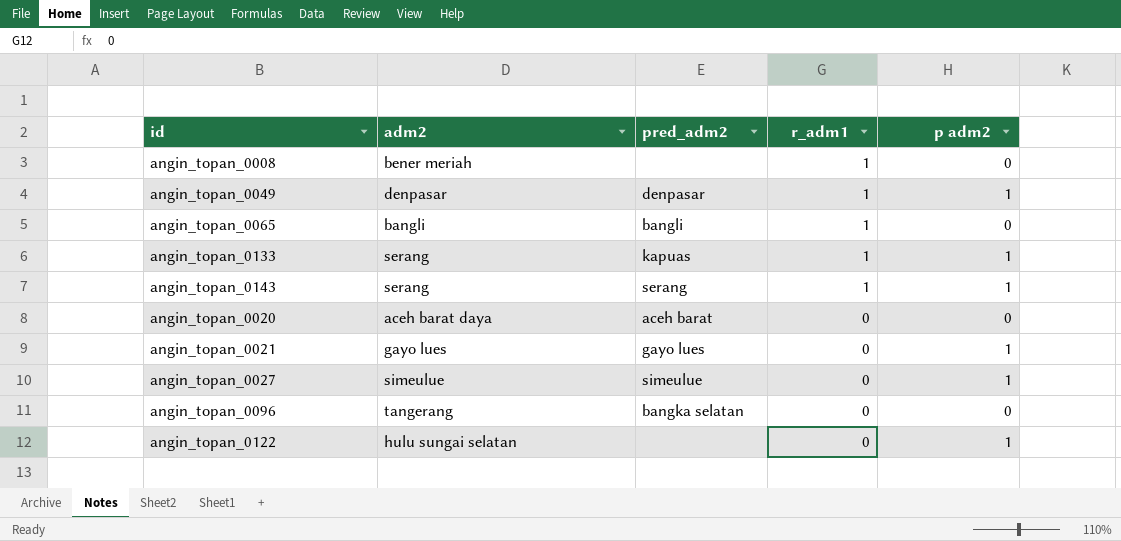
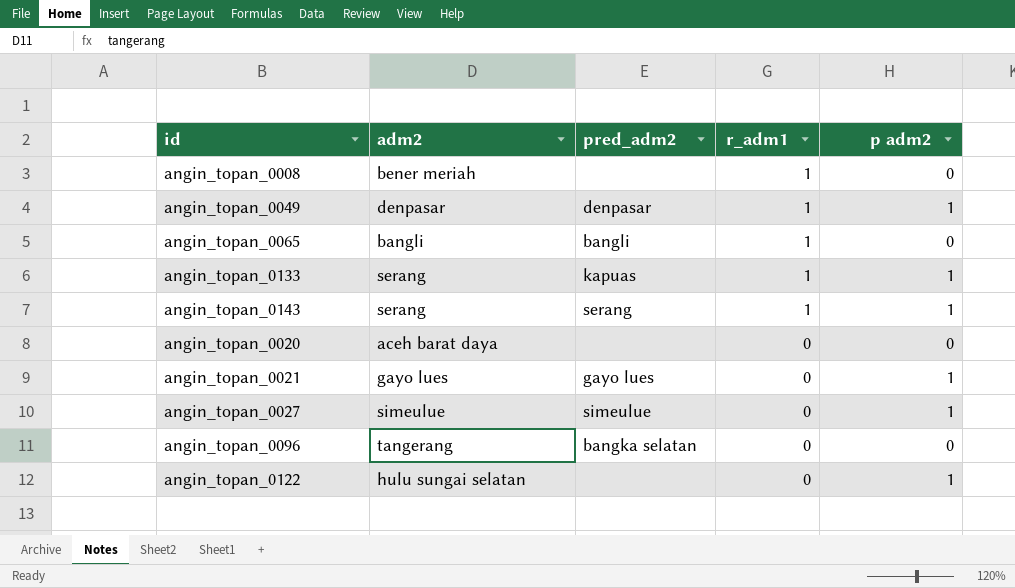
angin_topan_0020 | pred_adm2: aceh barat -> none

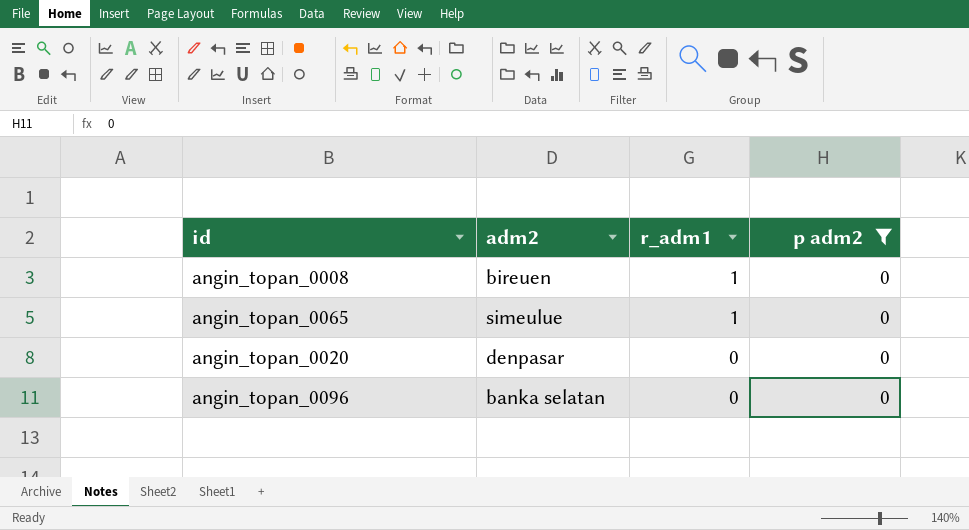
filter: none -> p adm2 = 0
column pred_adm2 | position: 3 -> none
angin_topan_0008 | adm2: bener meriah -> bireuen
angin_topan_0065 | adm2: bangli -> simeulue
angin_topan_0020 | adm2: aceh barat daya -> denpasar
angin_topan_0096 | adm2: tangerang -> banka selatan

